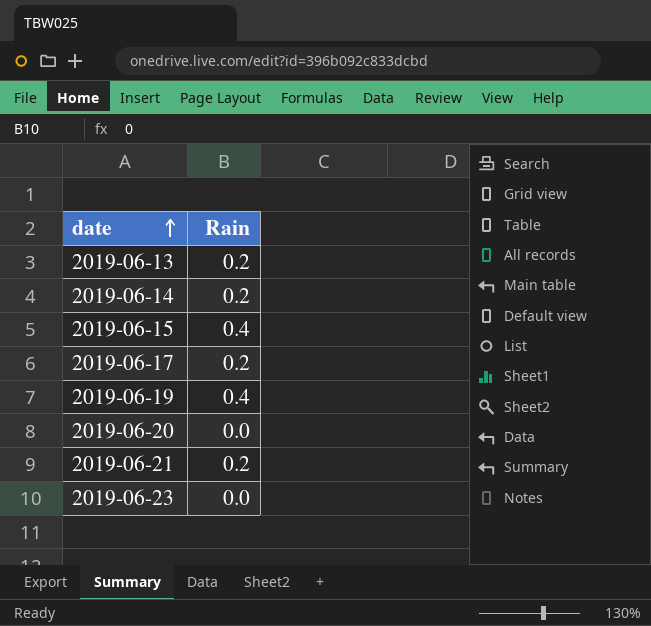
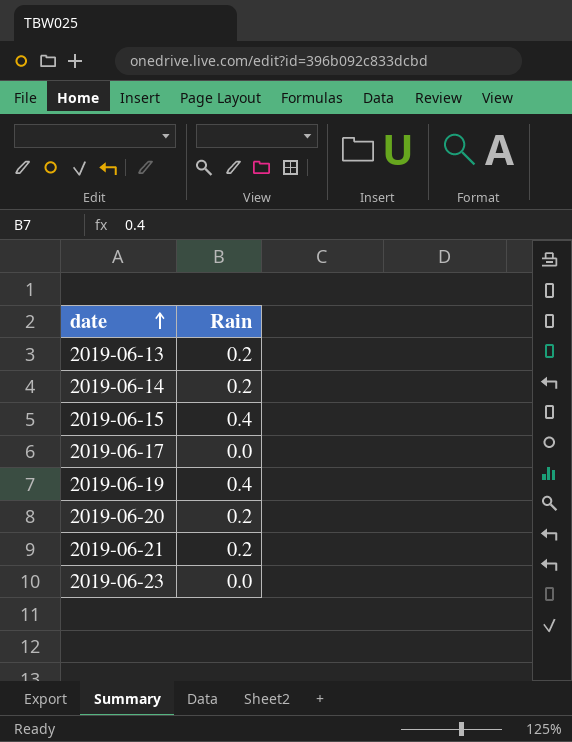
2019-06-17 | Rain: 0.2 -> 0.0
2019-06-20 | Rain: 0.0 -> 0.2

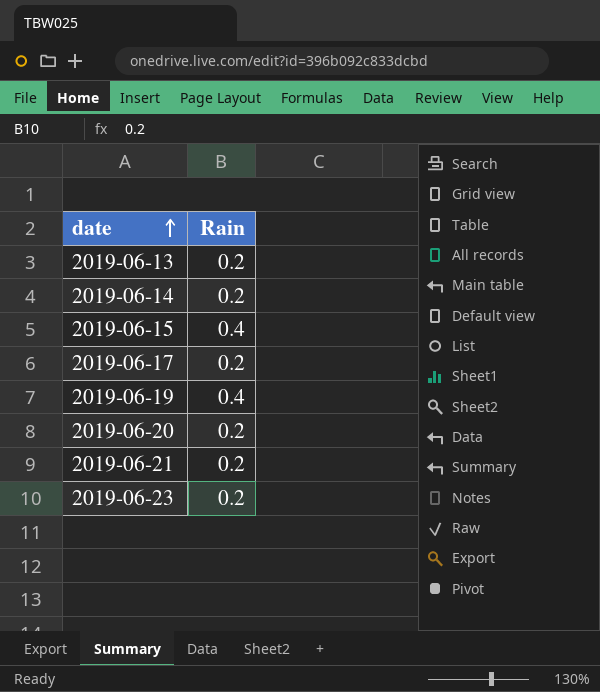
2019-06-17 | Rain: 0.0 -> 0.2
2019-06-23 | Rain: 0.0 -> 0.2

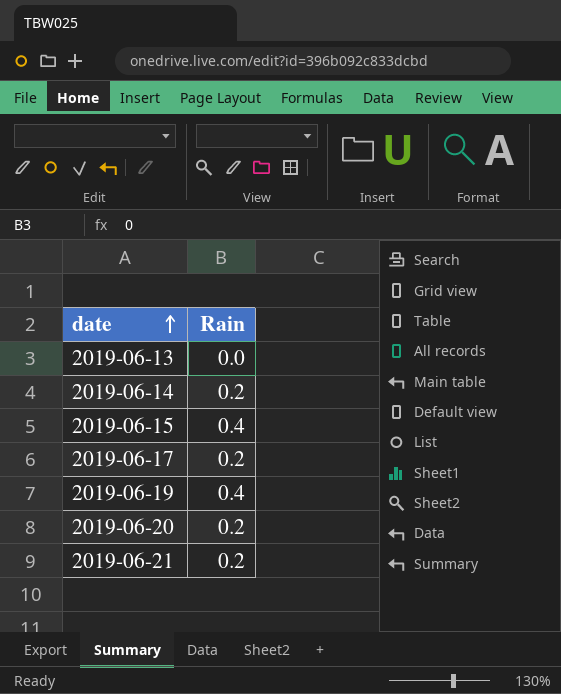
row 2019-06-23: 0.2 -> none
2019-06-13 | Rain: 0.2 -> 0.0

